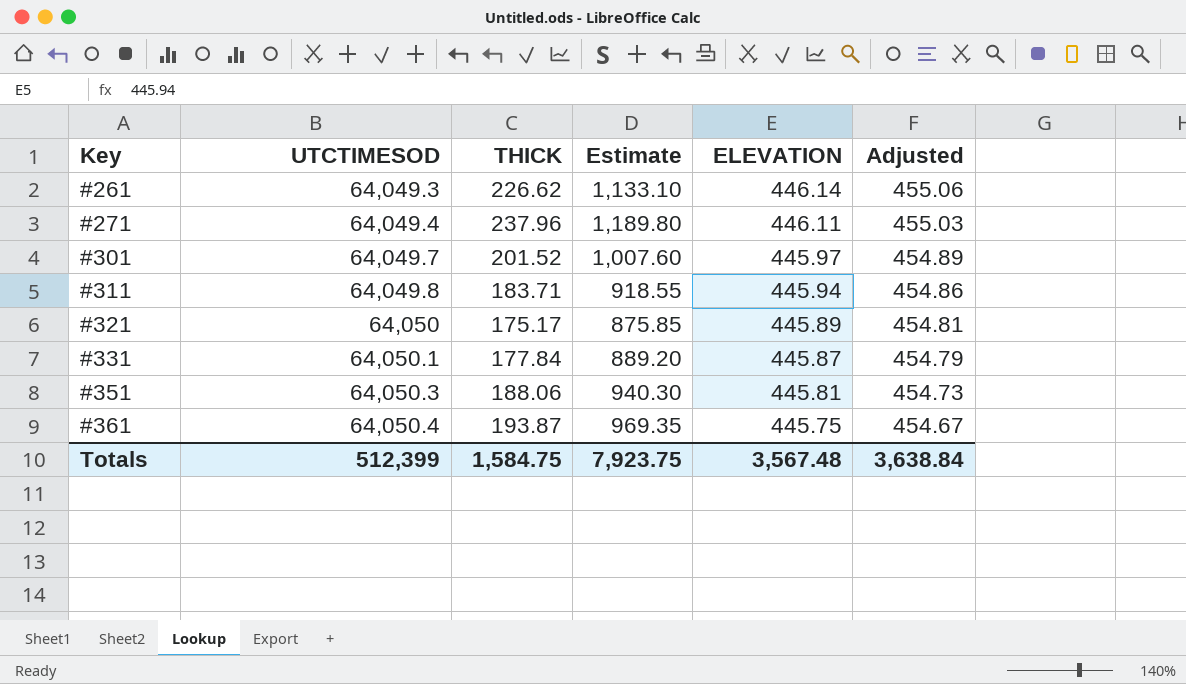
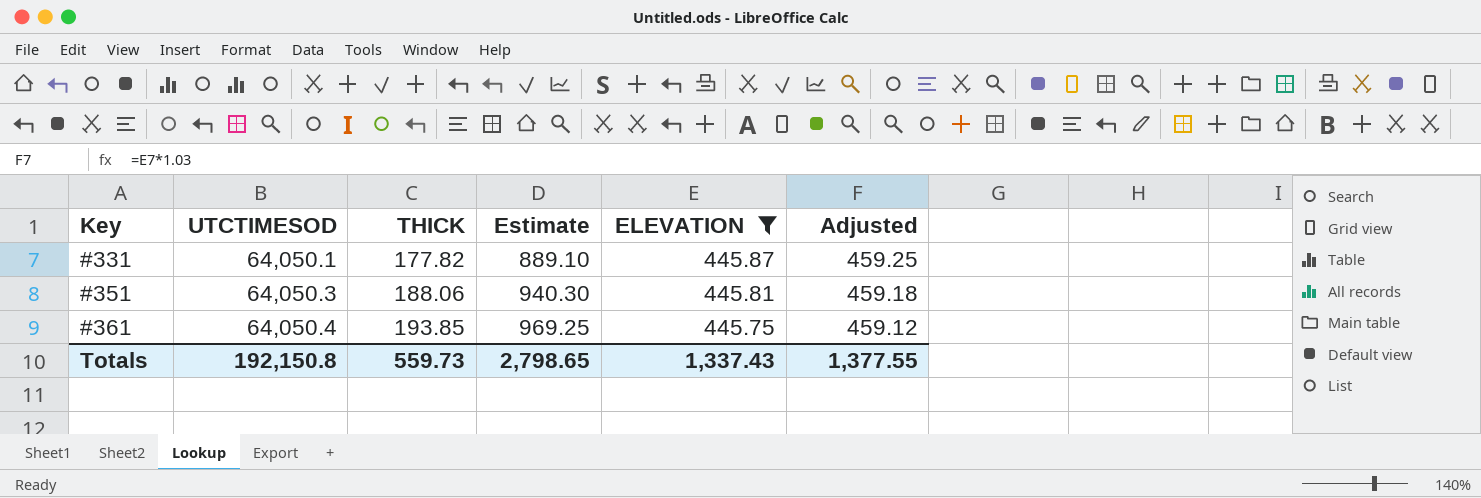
filter: none -> ELEVATION <= 445.87
column Adjusted | formula: [ELEVATION] * 1.02 -> [ELEVATION] * 1.03
#331 | THICK: 177.84 -> 177.82
#331 | Estimate: 889.20 -> 889.10
#361 | THICK: 193.87 -> 193.85
#361 | Estimate: 969.35 -> 969.25
Totals | UTCTIMESOD: 512,399 -> 192,150.8
Totals | THICK: 1,584.75 -> 559.73
Totals | Estimate: 7,923.75 -> 2,798.65
Totals | ELEVATION: 3,567.48 -> 1,337.43
Totals | Adjusted: 3,638.84 -> 1,377.55

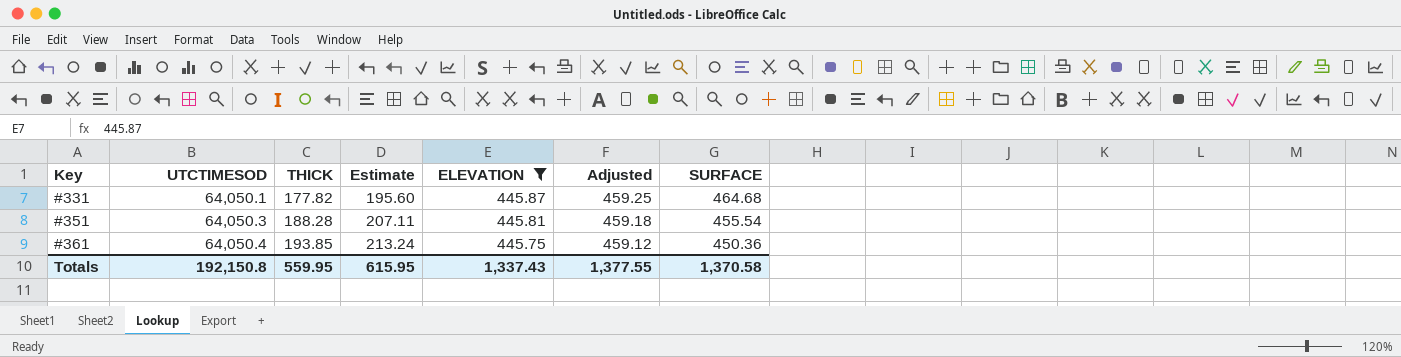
column Estimate | formula: [THICK] * 5 -> [THICK] * 1.1
column SURFACE | position: none -> 7
#351 | THICK: 188.06 -> 188.28
Totals | THICK: 559.73 -> 559.95
Totals | Estimate: 2,798.65 -> 615.95

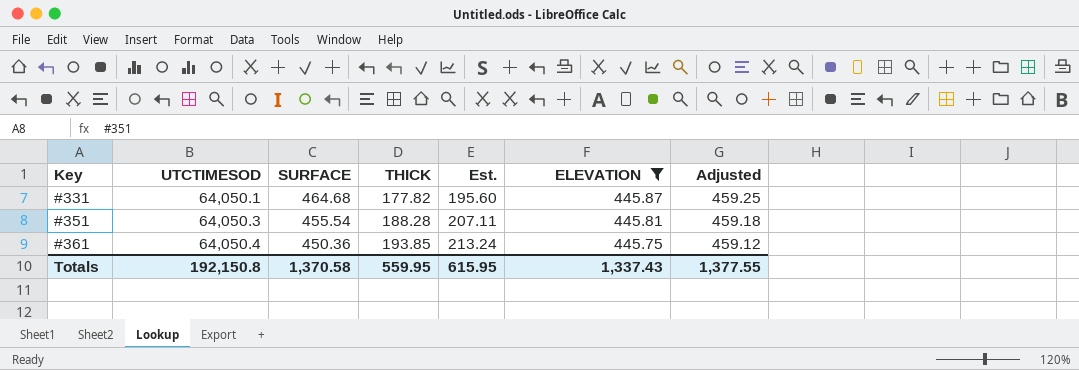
column SURFACE | position: 7 -> 3
column name: Estimate -> Est.

